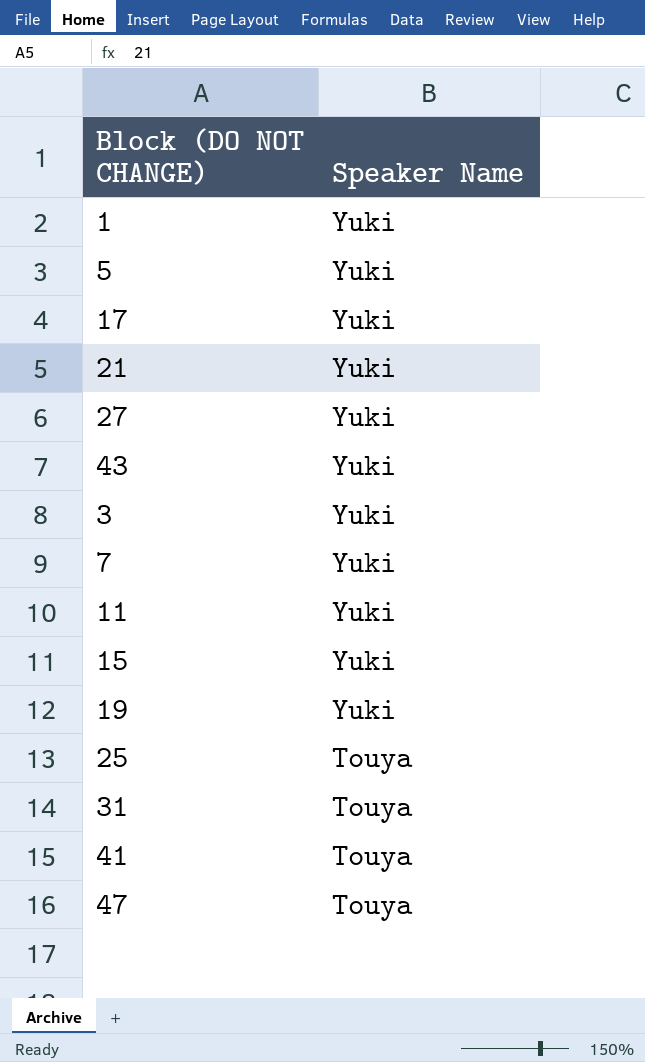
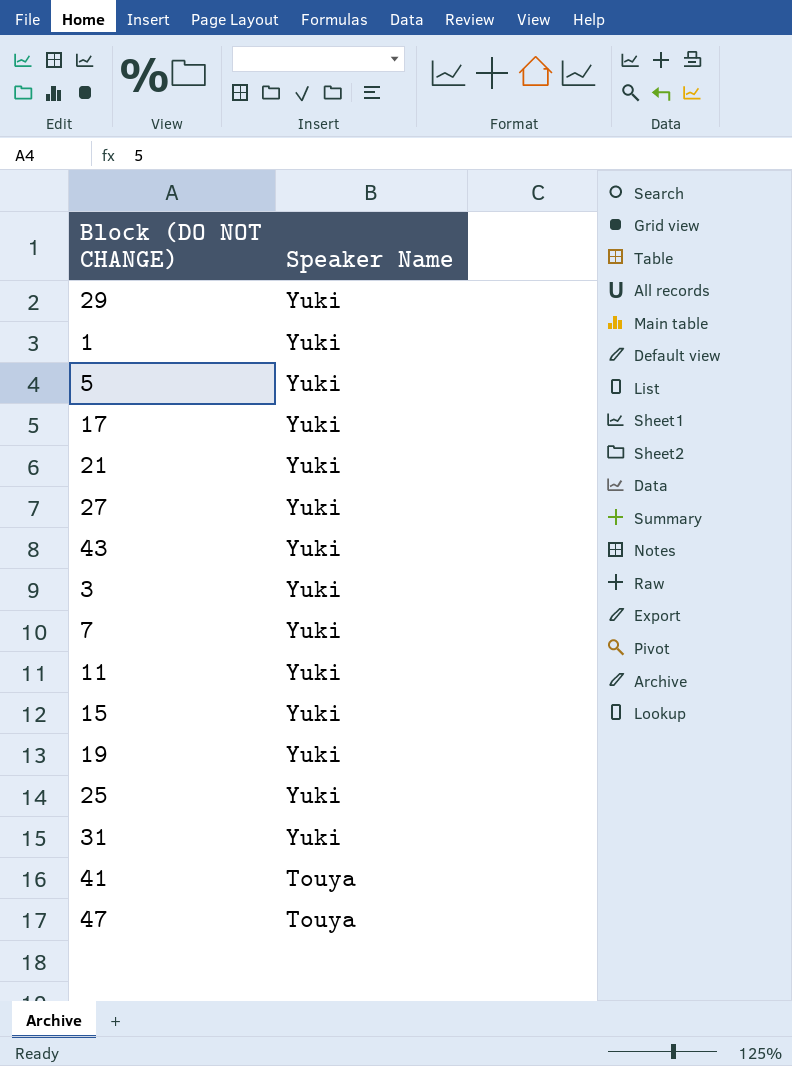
row 29: none -> Yuki
25 | Speaker Name: Touya -> Yuki
31 | Speaker Name: Touya -> Yuki

